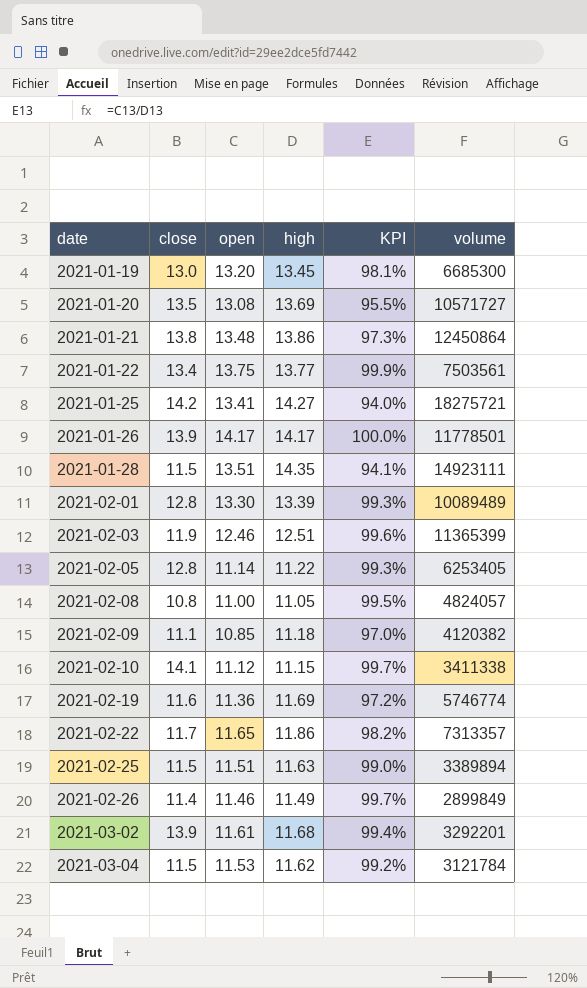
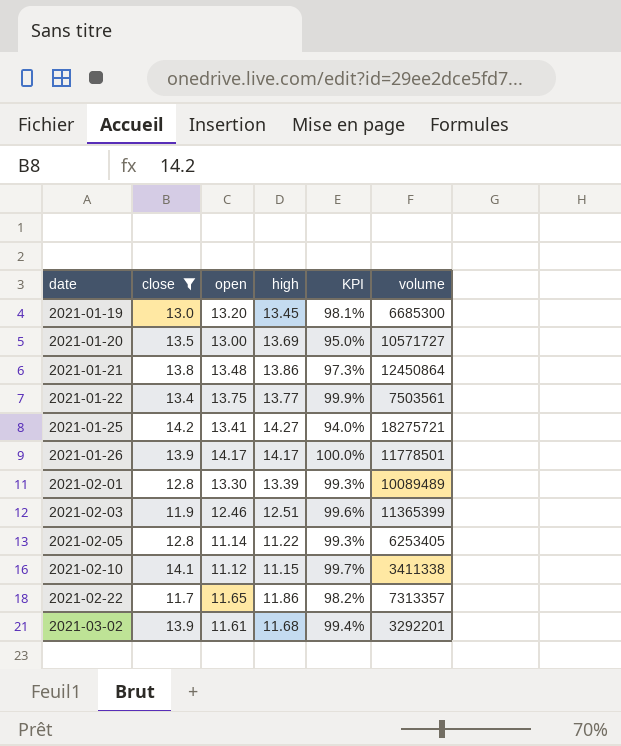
filter: none -> close >= 11.7
2021-01-20 | open: 13.08 -> 13.00
2021-01-20 | KPI: 95.5% -> 95.0%

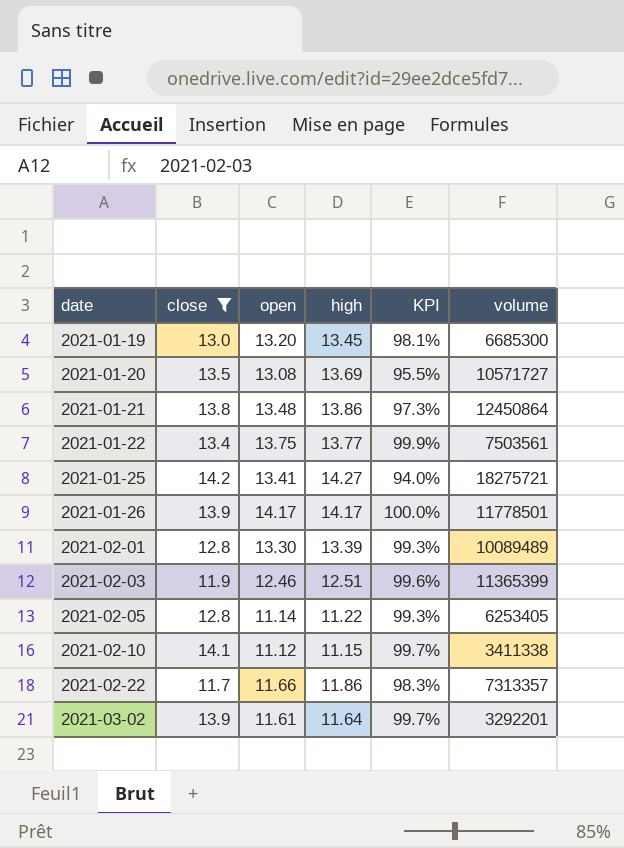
2021-01-20 | open: 13.00 -> 13.08
2021-01-20 | KPI: 95.0% -> 95.5%
2021-02-22 | open: 11.65 -> 11.66
2021-02-22 | KPI: 98.2% -> 98.3%
2021-03-02 | high: 11.68 -> 11.64
2021-03-02 | KPI: 99.4% -> 99.7%

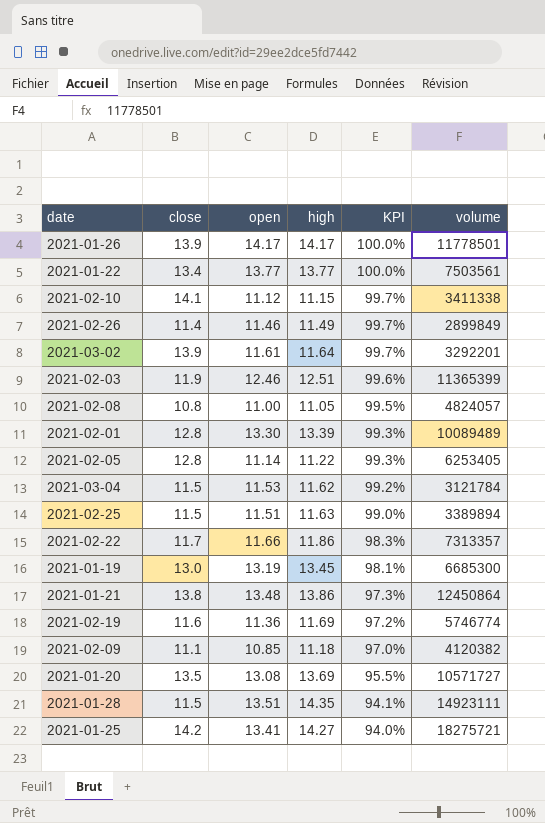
filter: close >= 11.7 -> none
row order: date ascending -> KPI descending
2021-01-22 | open: 13.75 -> 13.77
2021-01-22 | KPI: 99.9% -> 100.0%
2021-01-19 | open: 13.20 -> 13.19

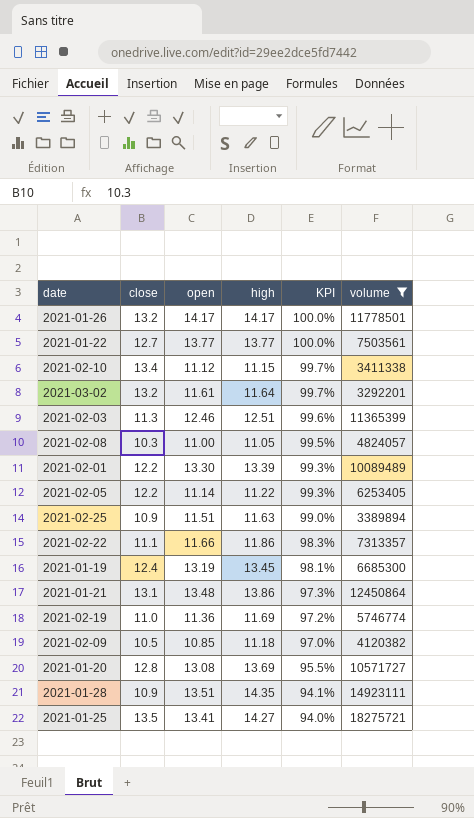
filter: none -> volume >= 3292201
2021-01-26 | close: 13.9 -> 13.2
2021-01-22 | close: 13.4 -> 12.7
2021-02-10 | close: 14.1 -> 13.4
2021-03-02 | close: 13.9 -> 13.2
2021-02-03 | close: 11.9 -> 11.3
2021-02-08 | close: 10.8 -> 10.3
2021-02-01 | close: 12.8 -> 12.2
2021-02-05 | close: 12.8 -> 12.2
2021-02-25 | close: 11.5 -> 10.9
2021-02-22 | close: 11.7 -> 11.1
2021-01-19 | close: 13.0 -> 12.4
2021-01-21 | close: 13.8 -> 13.1
2021-02-19 | close: 11.6 -> 11.0
2021-02-09 | close: 11.1 -> 10.5
2021-01-20 | close: 13.5 -> 12.8
2021-01-28 | close: 11.5 -> 10.9
2021-01-25 | close: 14.2 -> 13.5

